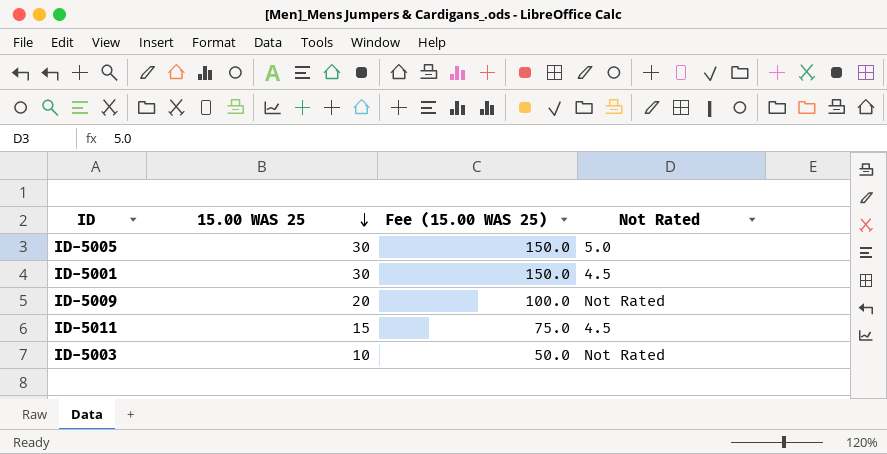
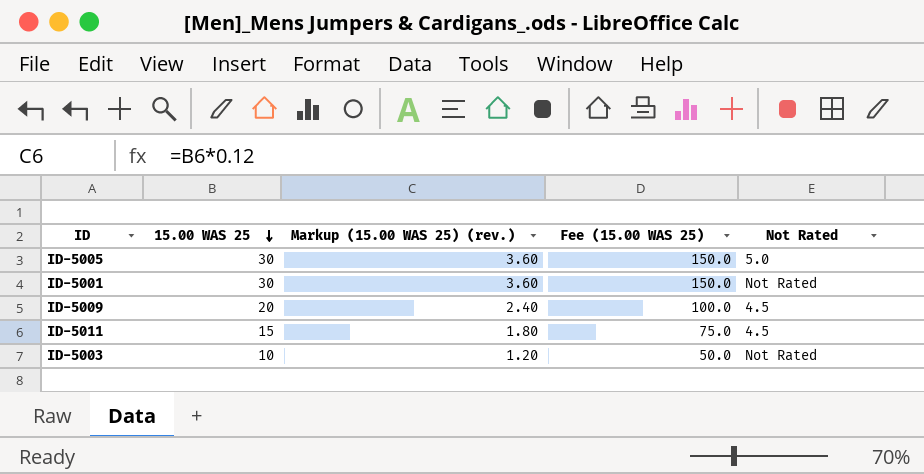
column Markup (15.00 WAS 25) (rev.) | formula: none -> [15.00 WAS 25] * 0.12
ID-5001 | Not Rated: 4.5 -> Not Rated
ID-5009 | Not Rated: Not Rated -> 4.5

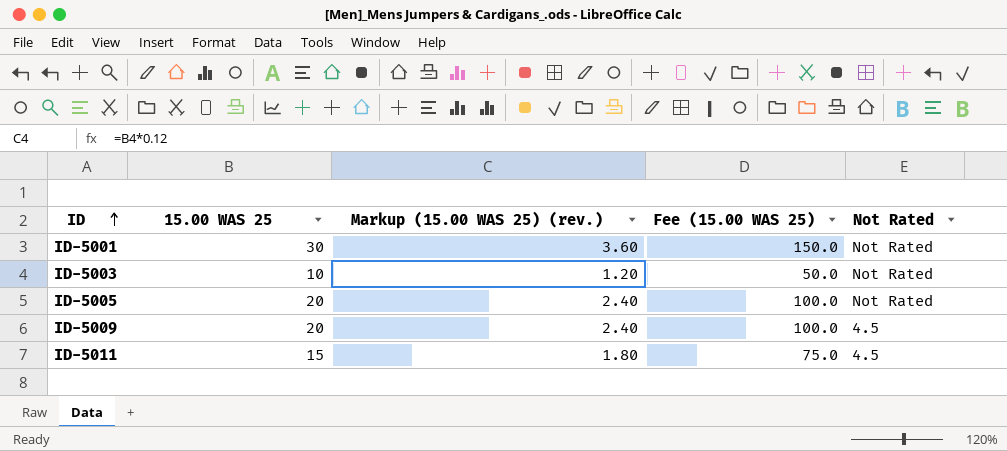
row order: 15.00 WAS 25 descending -> ID ascending
ID-5005 | 15.00 WAS 25: 30 -> 20
ID-5005 | Markup (15.00 WAS 25) (rev.): 3.60 -> 2.40
ID-5005 | Fee (15.00 WAS 25): 150.0 -> 100.0
ID-5005 | Not Rated: 5.0 -> Not Rated

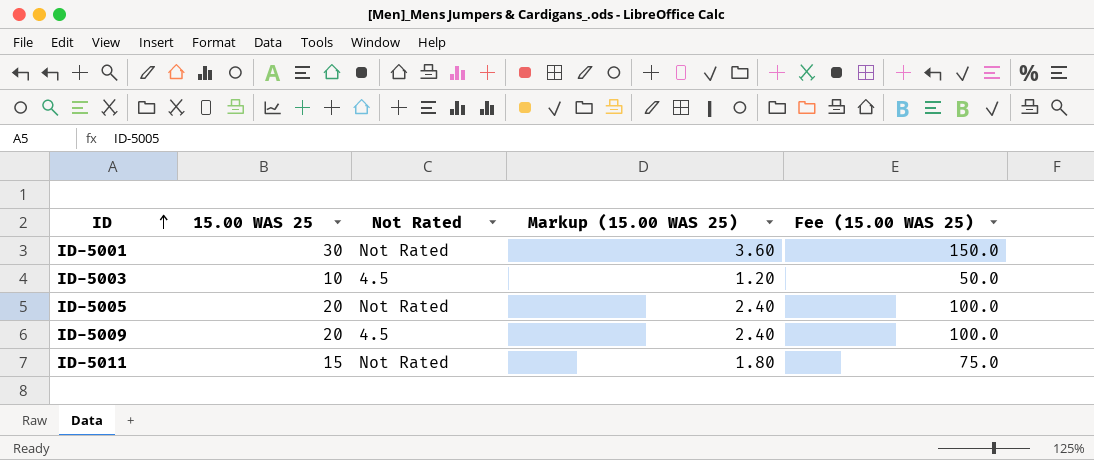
column Not Rated | position: 5 -> 3
column name: Markup (15.00 WAS 25) (rev.) -> Markup (15.00 WAS 25)
ID-5003 | Not Rated: Not Rated -> 4.5
ID-5011 | Not Rated: 4.5 -> Not Rated

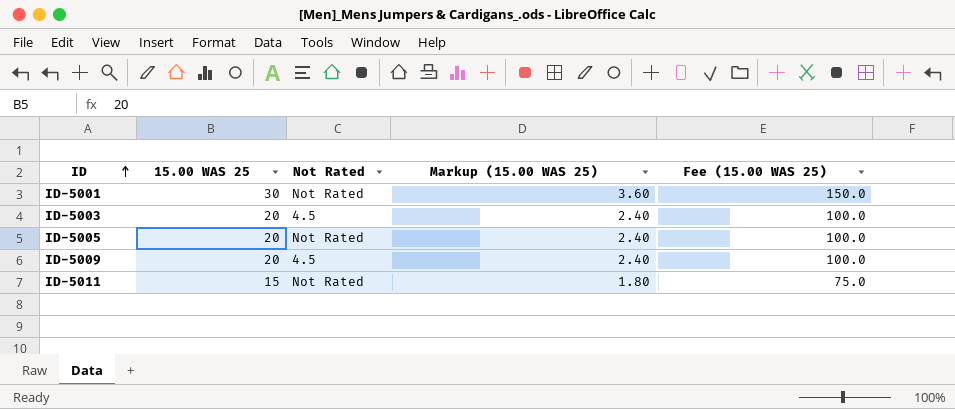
ID-5003 | 15.00 WAS 25: 10 -> 20
ID-5003 | Markup (15.00 WAS 25): 1.20 -> 2.40
ID-5003 | Fee (15.00 WAS 25): 50.0 -> 100.0

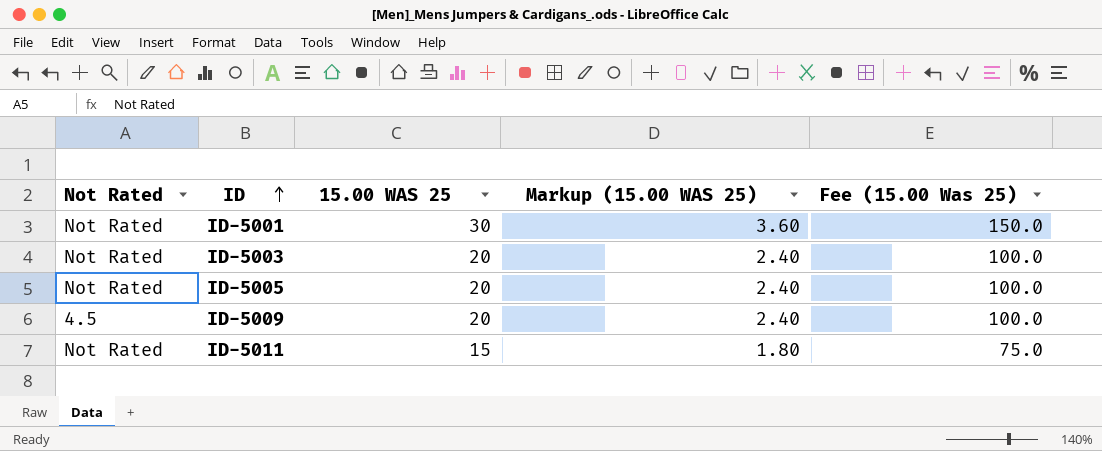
column Not Rated | position: 3 -> 1
column name: Fee (15.00 WAS 25) -> Fee (15.00 Was 25)
ID-5003 | Not Rated: 4.5 -> Not Rated

